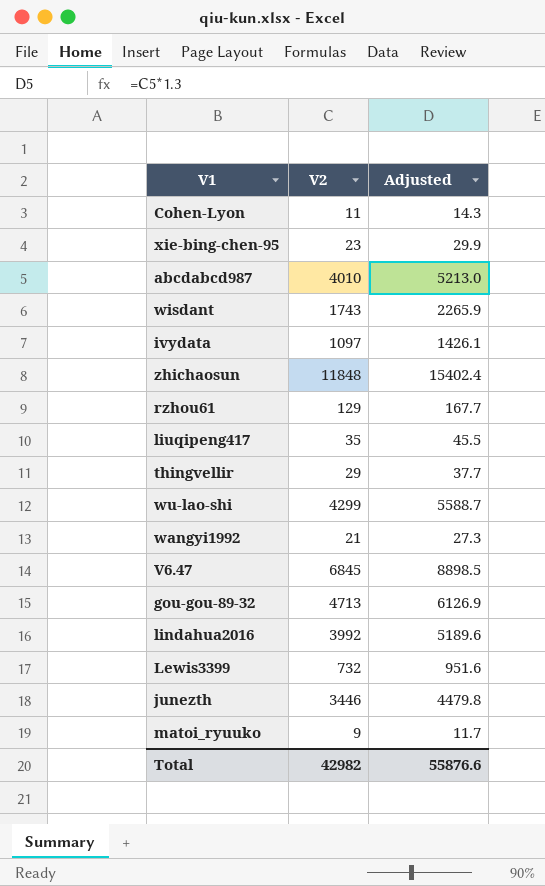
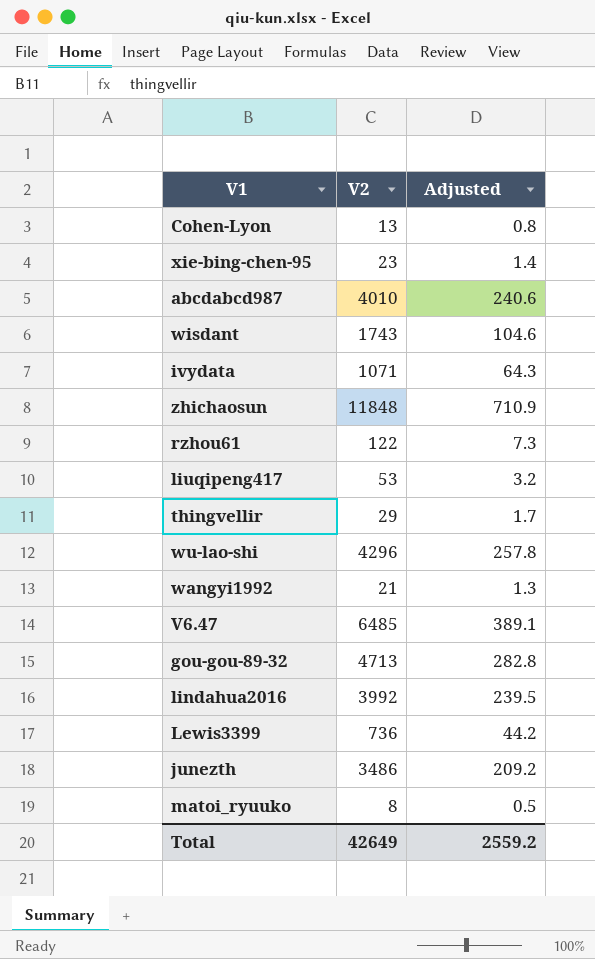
column Adjusted | formula: [V2] * 1.3 -> [V2] * 0.06
Cohen-Lyon | V2: 11 -> 13
ivydata | V2: 1097 -> 1071
rzhou61 | V2: 129 -> 122
liuqipeng417 | V2: 35 -> 53
wu-lao-shi | V2: 4299 -> 4296
V6.47 | V2: 6845 -> 6485
Lewis3399 | V2: 732 -> 736
junezth | V2: 3446 -> 3486
matoi_ryuuko | V2: 9 -> 8
Total | V2: 42982 -> 42649
Total | Adjusted: 55876.6 -> 2559.2

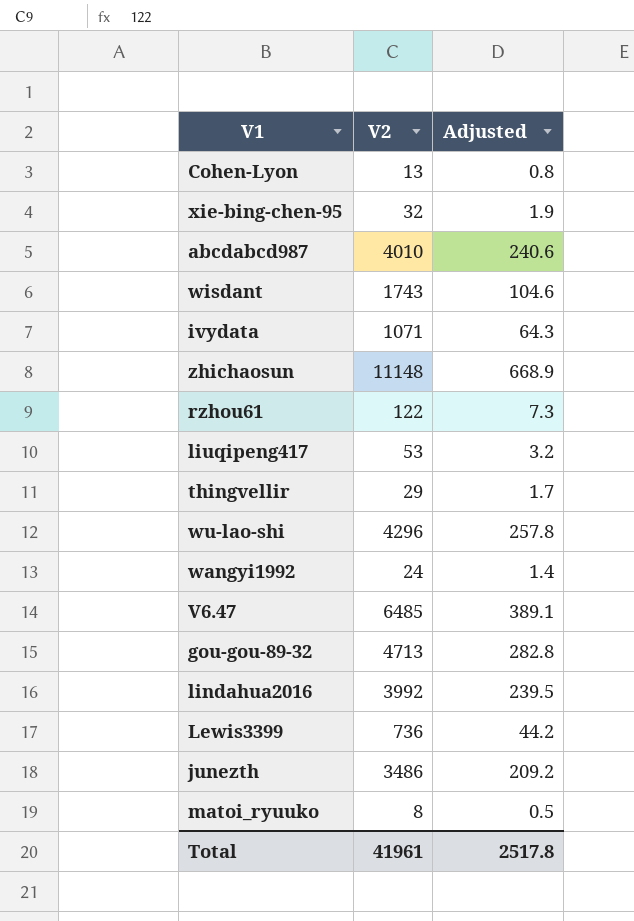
xie-bing-chen-95 | V2: 23 -> 32
xie-bing-chen-95 | Adjusted: 1.4 -> 1.9
zhichaosun | V2: 11848 -> 11148
zhichaosun | Adjusted: 710.9 -> 668.9
wangyi1992 | V2: 21 -> 24
wangyi1992 | Adjusted: 1.3 -> 1.4
Total | V2: 42649 -> 41961
Total | Adjusted: 2559.2 -> 2517.8

